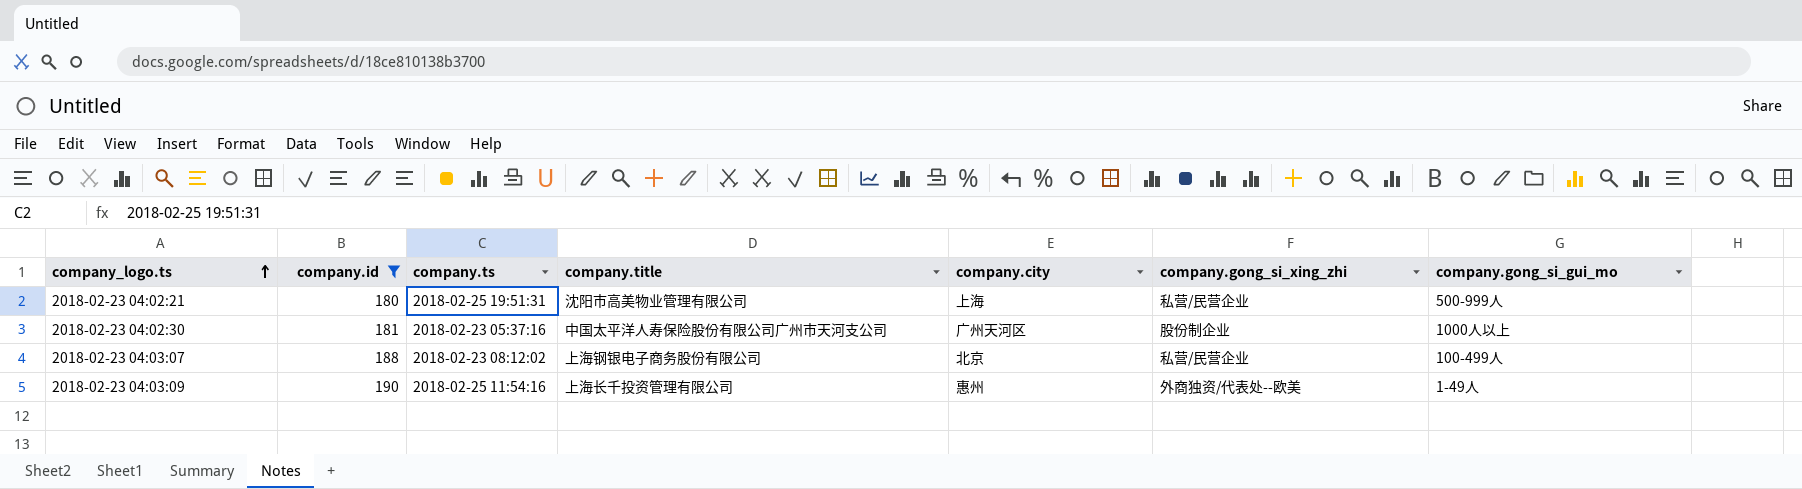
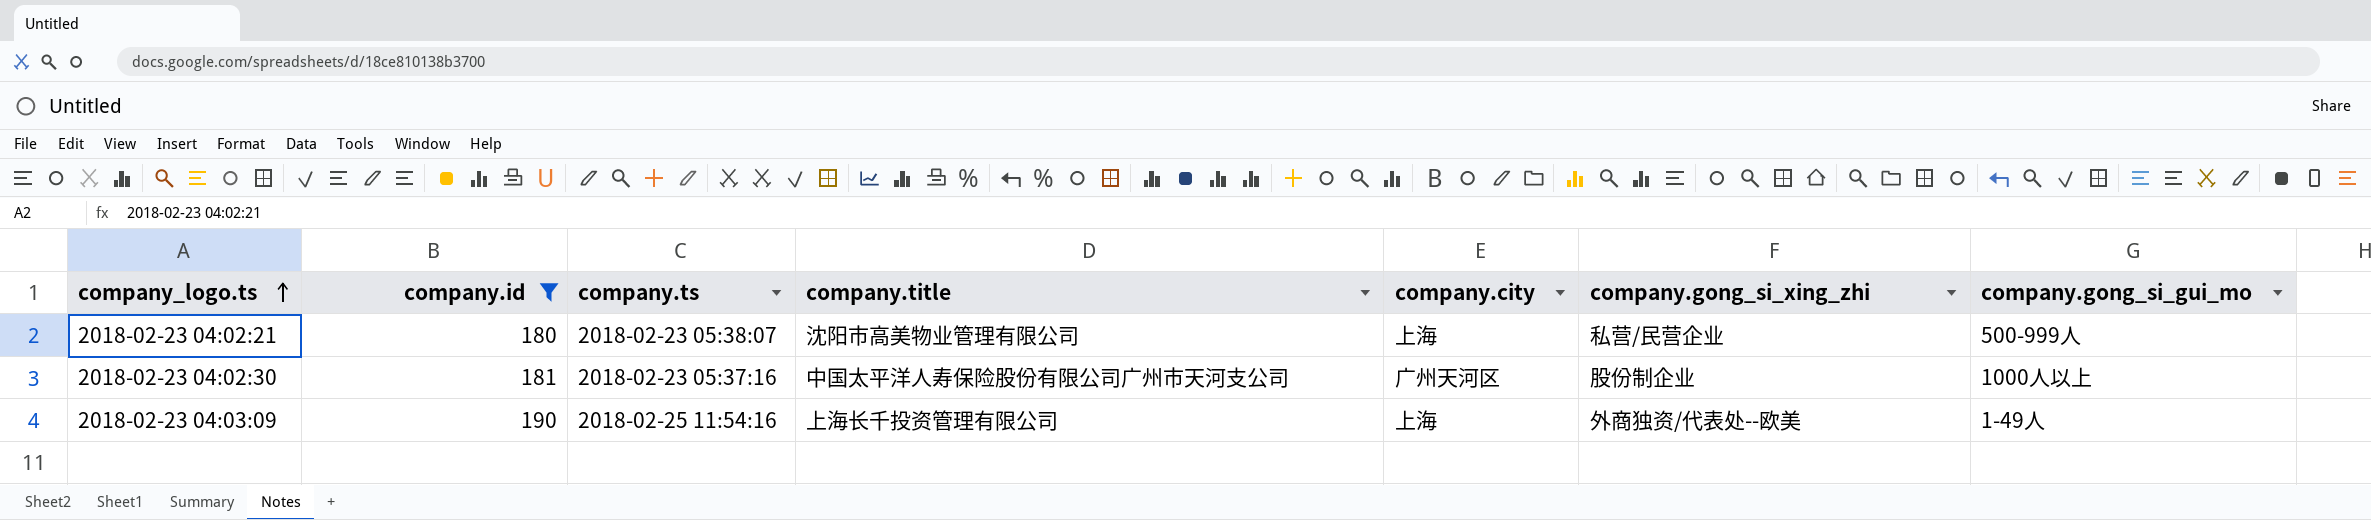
row 2018-02-23 04:03:07: 188 | 2018-02-23 08:12:02 | 上海钢银电子商务股份有限公司 | 北京 | 私营/民营企业 | 100-499人 -> none
2018-02-23 04:02:21 | company.ts: 2018-02-25 19:51:31 -> 2018-02-23 05:38:07
2018-02-23 04:03:09 | company.city: 惠州 -> 上海

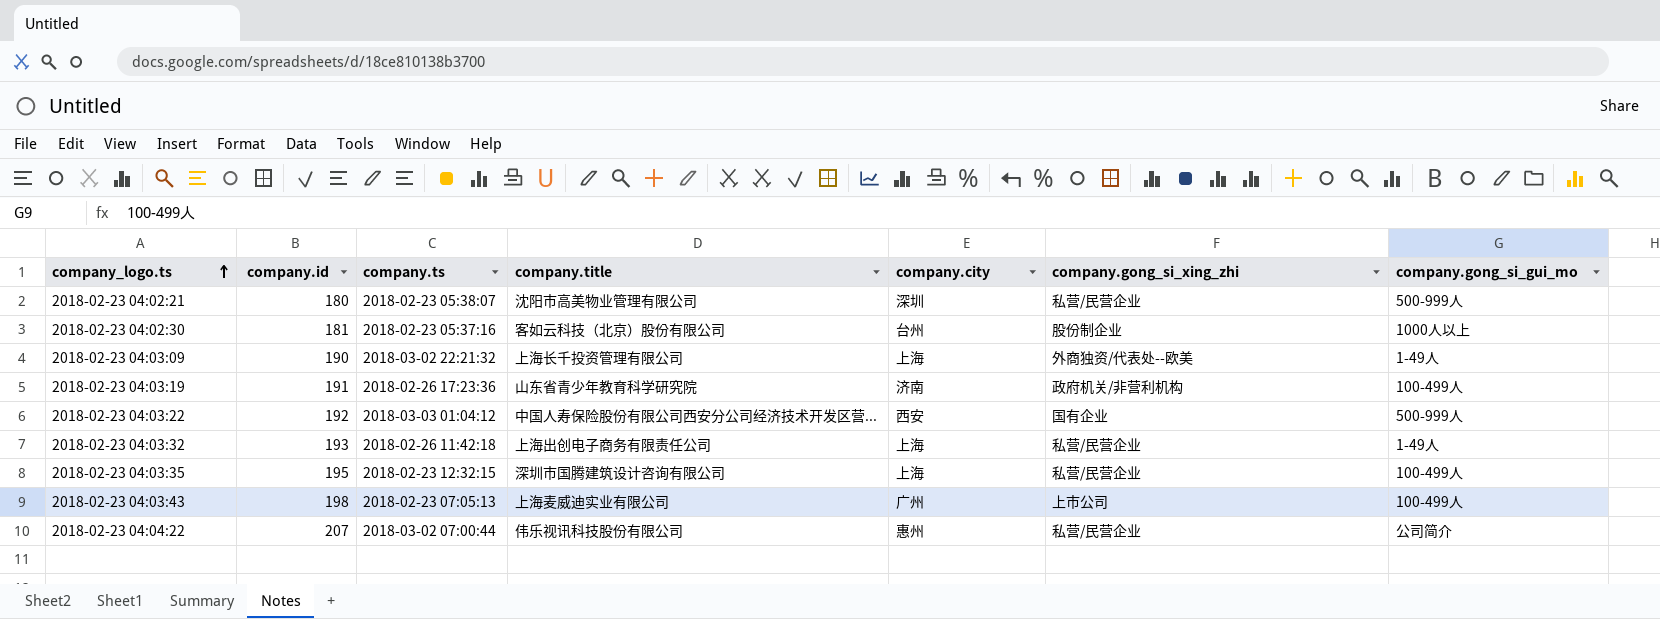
filter: company.id <= 190 -> none
2018-02-23 04:02:21 | company.city: 上海 -> 深圳
2018-02-23 04:02:30 | company.title: 中国太平洋人寿保险股份有限公司广州市天河支公司 -> 客如云科技（北京）股份有限公司
2018-02-23 04:02:30 | company.city: 广州天河区 -> 台州
2018-02-23 04:03:09 | company.ts: 2018-02-25 11:54:16 -> 2018-03-02 22:21:32

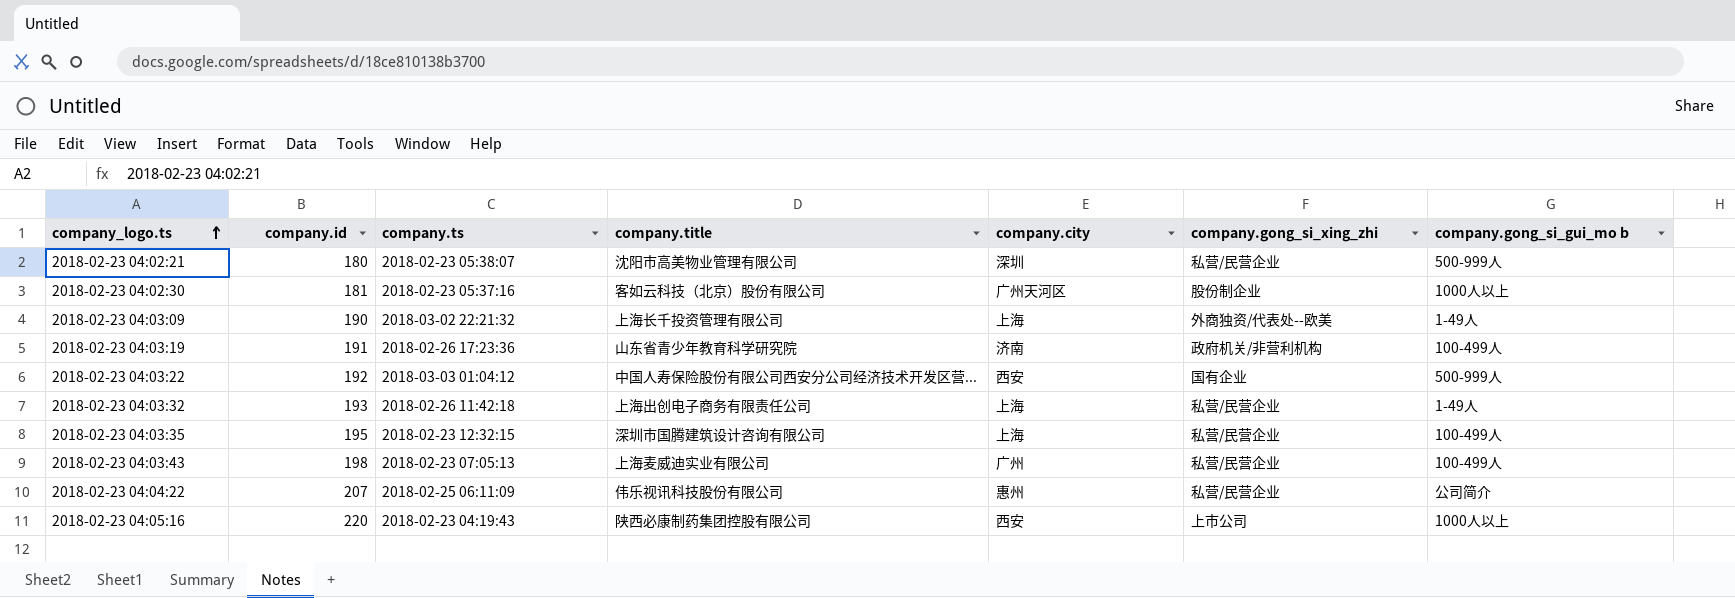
column name: company.gong_si_gui_mo -> company.gong_si_gui_mo b
2018-02-23 04:02:30 | company.city: 台州 -> 广州天河区
2018-02-23 04:03:43 | company.gong_si_xing_zhi: 上市公司 -> 私营/民营企业
2018-02-23 04:04:22 | company.ts: 2018-03-02 07:00:44 -> 2018-02-25 06:11:09
row 2018-02-23 04:05:16: none -> 220 | 2018-02-23 04:19:43 | 陕西必康制药集团控股有限公司 | 西安 | 上市公司 | 1000人以上

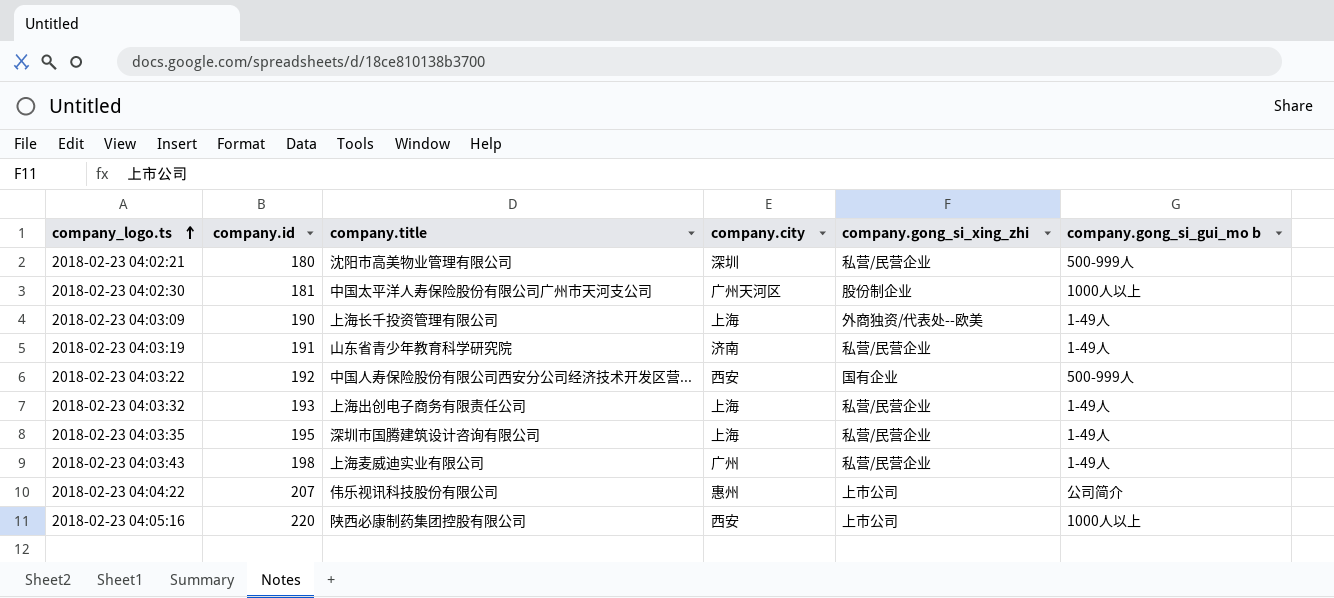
column company.ts | position: 3 -> none
2018-02-23 04:02:30 | company.title: 客如云科技（北京）股份有限公司 -> 中国太平洋人寿保险股份有限公司广州市天河支公司
2018-02-23 04:03:19 | company.gong_si_xing_zhi: 政府机关/非营利机构 -> 私营/民营企业
2018-02-23 04:03:19 | company.gong_si_gui_mo b: 100-499人 -> 1-49人
2018-02-23 04:03:35 | company.gong_si_gui_mo b: 100-499人 -> 1-49人
2018-02-23 04:03:43 | company.gong_si_gui_mo b: 100-499人 -> 1-49人
2018-02-23 04:04:22 | company.gong_si_xing_zhi: 私营/民营企业 -> 上市公司

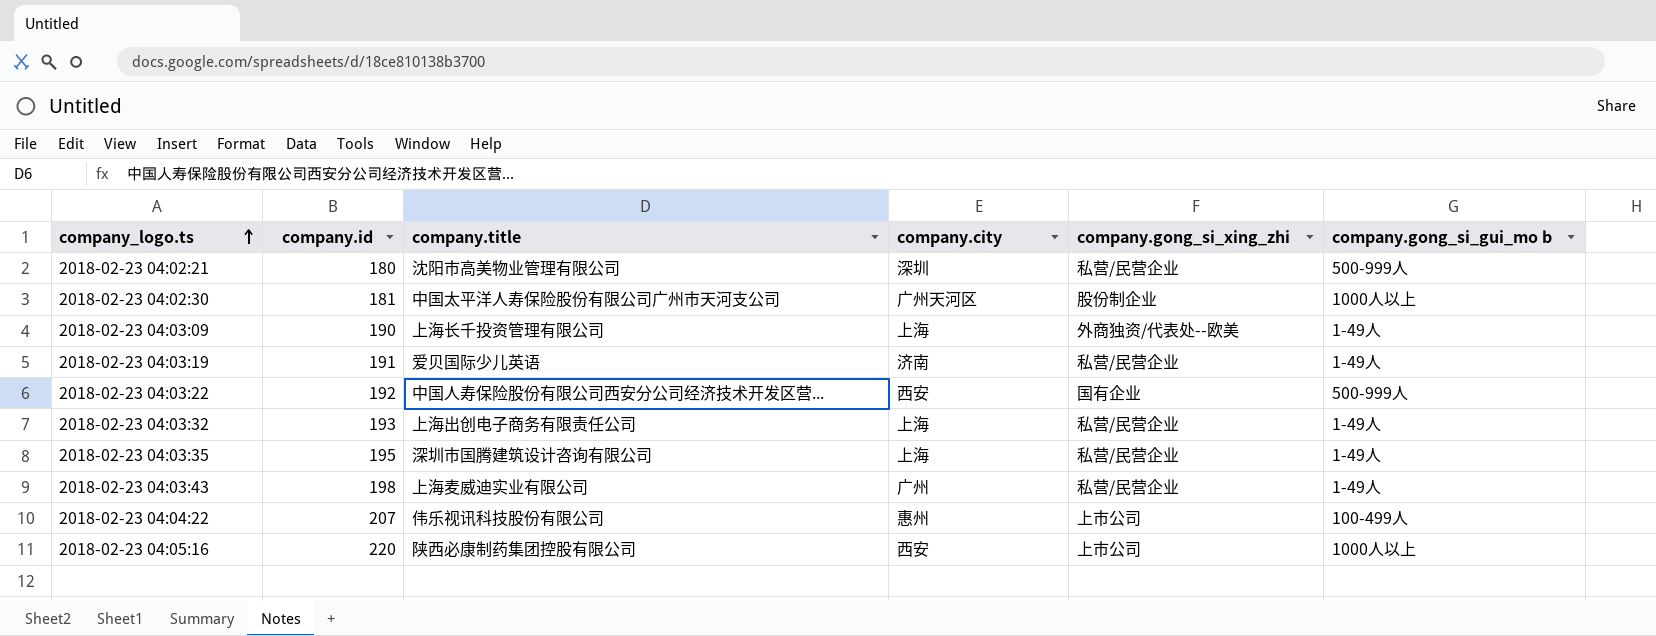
2018-02-23 04:03:19 | company.title: 山东省青少年教育科学研究院 -> 爱贝国际少儿英语
2018-02-23 04:04:22 | company.gong_si_gui_mo b: 公司简介 -> 100-499人

